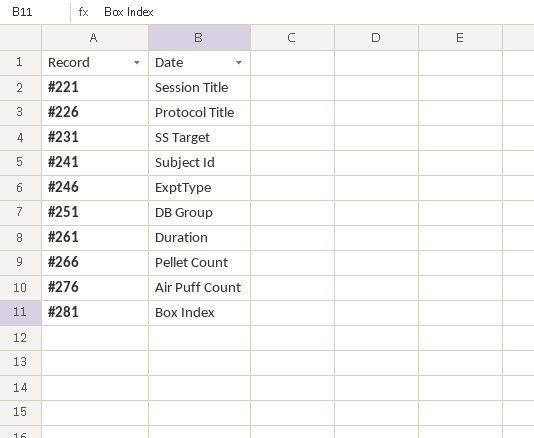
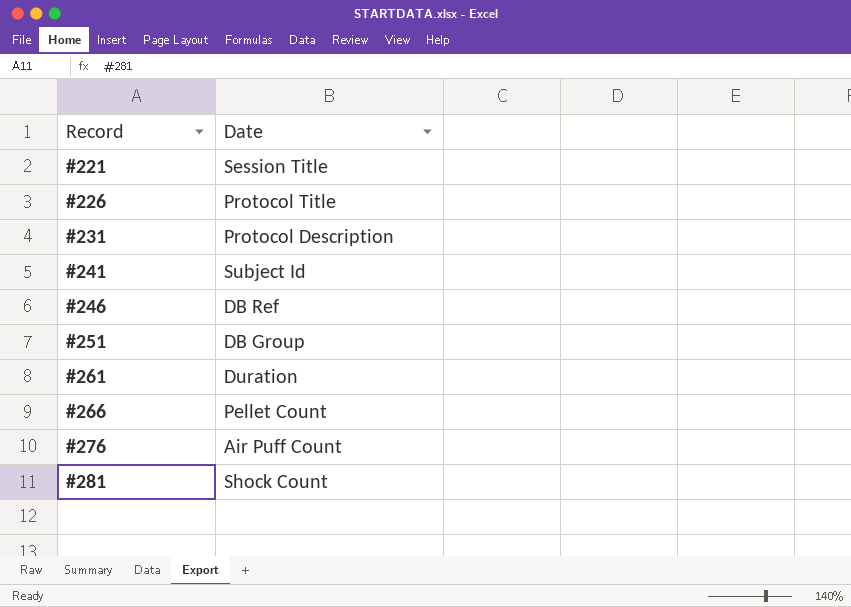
#231 | Date: SS Target -> Protocol Description
#246 | Date: ExptType -> DB Ref
#281 | Date: Box Index -> Shock Count

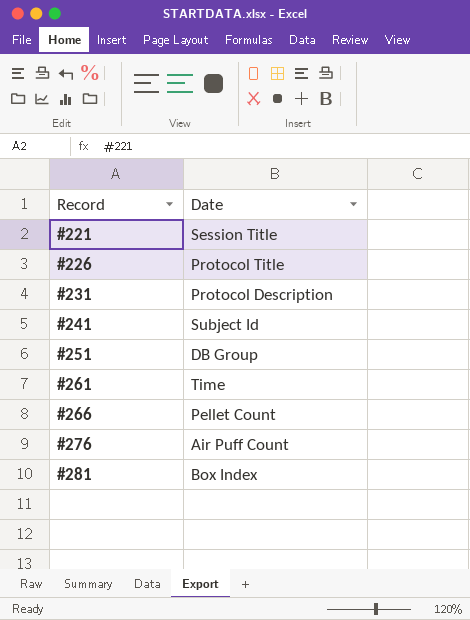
row #246: DB Ref -> none
#261 | Date: Duration -> Time
#281 | Date: Shock Count -> Box Index

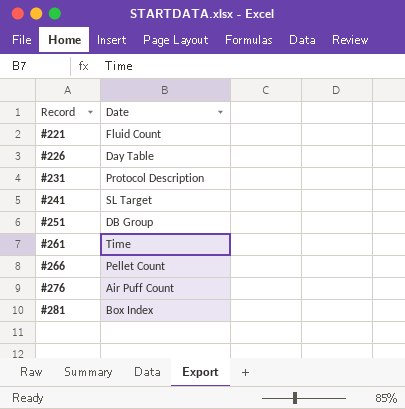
#221 | Date: Session Title -> Fluid Count
#226 | Date: Protocol Title -> Day Table
#241 | Date: Subject Id -> SL Target

